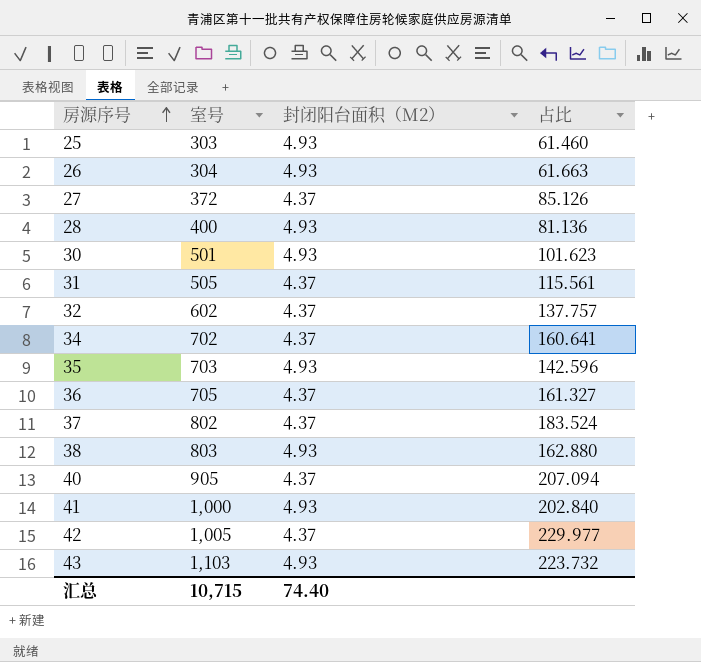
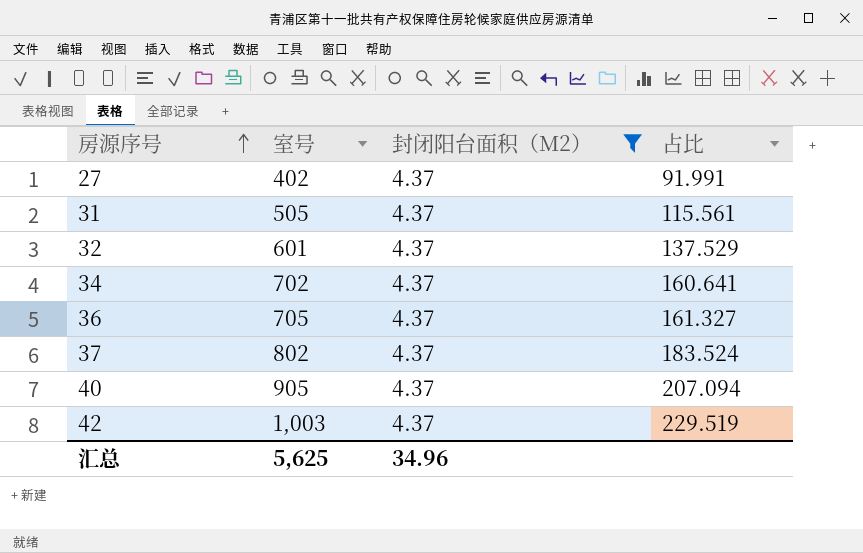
filter: none -> 封闭阳台面积（M2） = 4.37
27 | 室号: 372 -> 402
27 | 占比: 85.126 -> 91.991
32 | 室号: 602 -> 601
32 | 占比: 137.757 -> 137.529
42 | 室号: 1,005 -> 1,003
42 | 占比: 229.977 -> 229.519
汇总 | 室号: 10,715 -> 5,625
汇总 | 封闭阳台面积（M2）: 74.40 -> 34.96

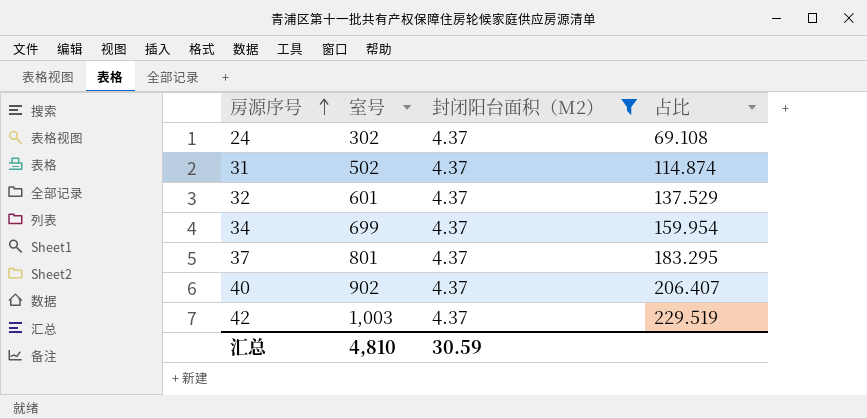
row 27: 402 | 4.37 | 91.991 -> none
row 36: 705 | 4.37 | 161.327 -> none
row 24: none -> 302 | 4.37 | 69.108
31 | 室号: 505 -> 502
31 | 占比: 115.561 -> 114.874
34 | 室号: 702 -> 699
34 | 占比: 160.641 -> 159.954
37 | 室号: 802 -> 801
37 | 占比: 183.524 -> 183.295
40 | 室号: 905 -> 902
40 | 占比: 207.094 -> 206.407
汇总 | 室号: 5,625 -> 4,810
汇总 | 封闭阳台面积（M2）: 34.96 -> 30.59

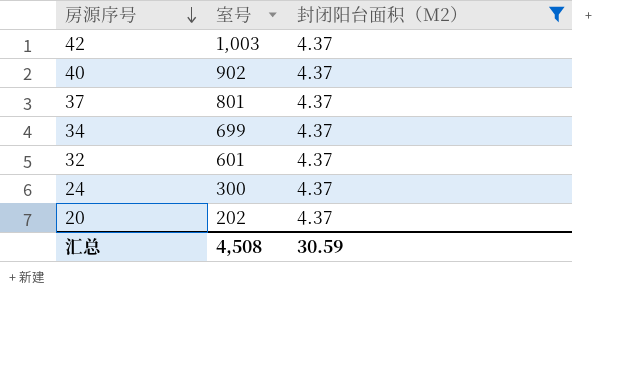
row order: 房源序号 ascending -> 房源序号 descending
column 占比 | formula: [室号] / [封闭阳台面积（M2）] -> none
row 31: 502 | 4.37 | 114.874 -> none
24 | 室号: 302 -> 300
row 20: none -> 202 | 4.37
汇总 | 室号: 4,810 -> 4,508

